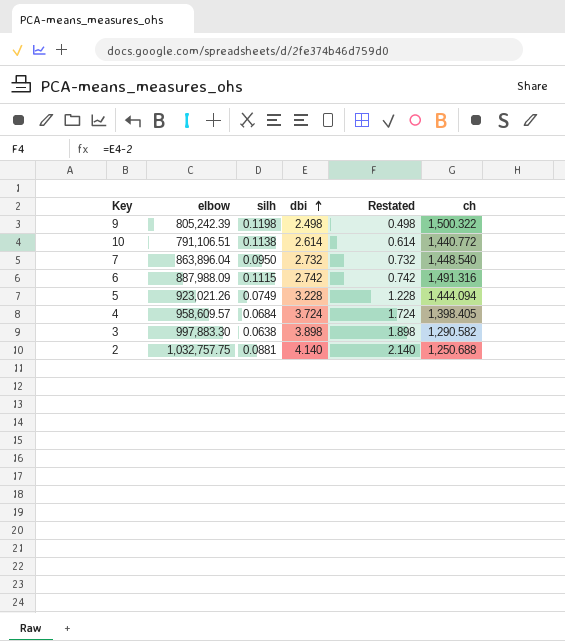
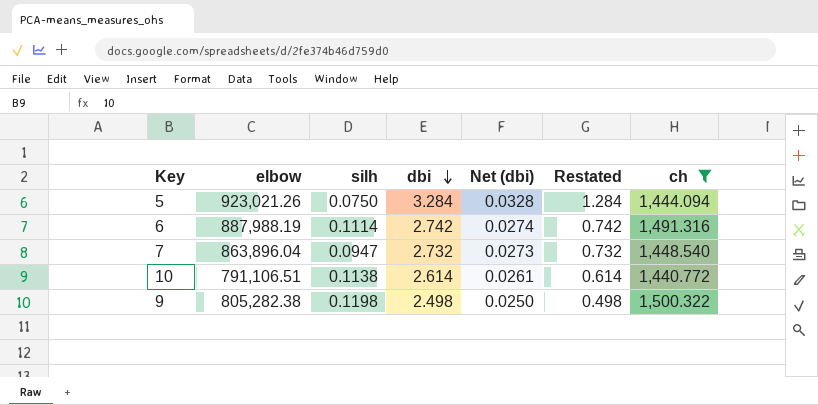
filter: none -> ch >= 1,440.772
row order: dbi ascending -> dbi descending
column Net (dbi) | formula: none -> [dbi] * 0.01
5 | silh: 0.0749 -> 0.0750
5 | dbi: 3.228 -> 3.284
5 | Restated: 1.228 -> 1.284
6 | elbow: 887,988.09 -> 887,988.19
6 | silh: 0.1115 -> 0.1114
7 | silh: 0.0950 -> 0.0947
9 | elbow: 805,242.39 -> 805,282.38

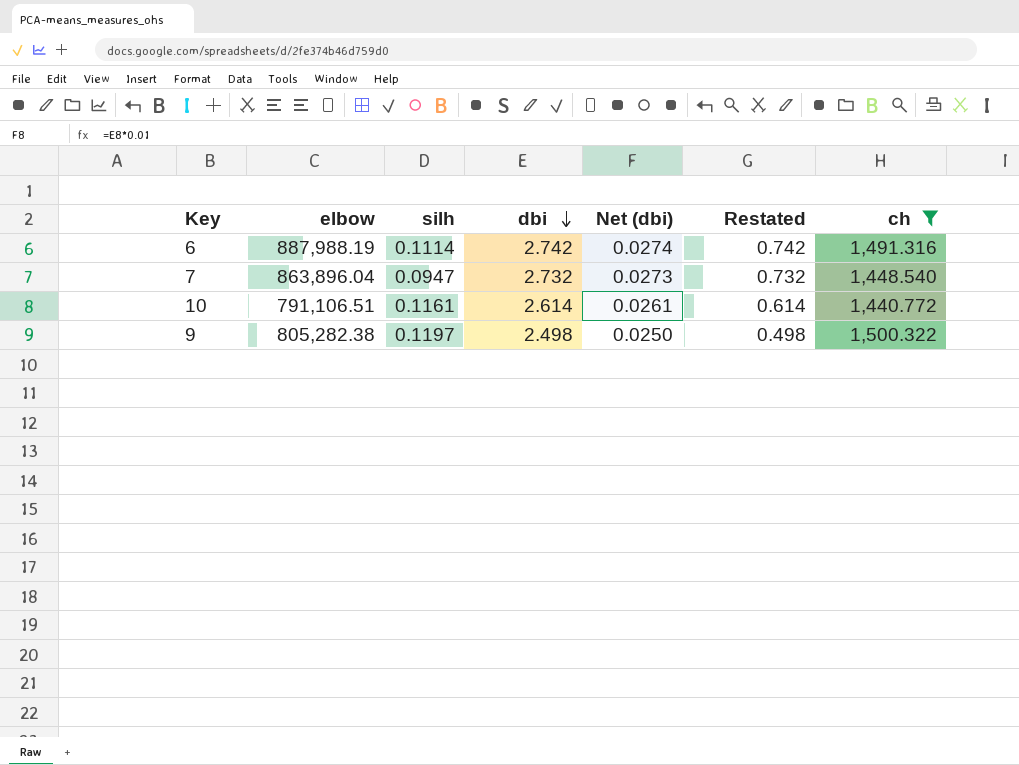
row 5: 923,021.26 | 0.0750 | 3.284 | 0.0328 | 1.284 | 1,444.094 -> none
10 | silh: 0.1138 -> 0.1161
9 | silh: 0.1198 -> 0.1197

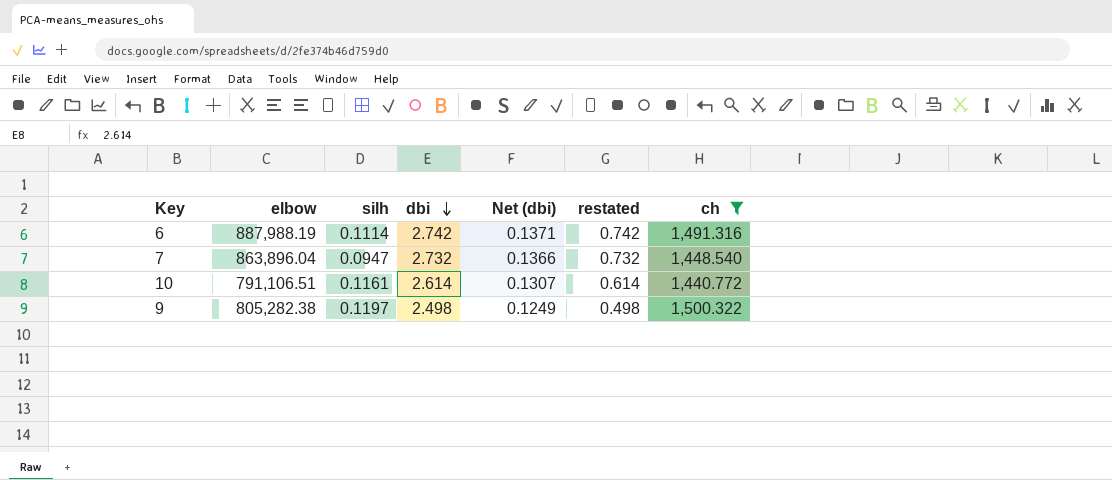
column Net (dbi) | formula: [dbi] * 0.01 -> [dbi] * 0.05
column name: Restated -> restated

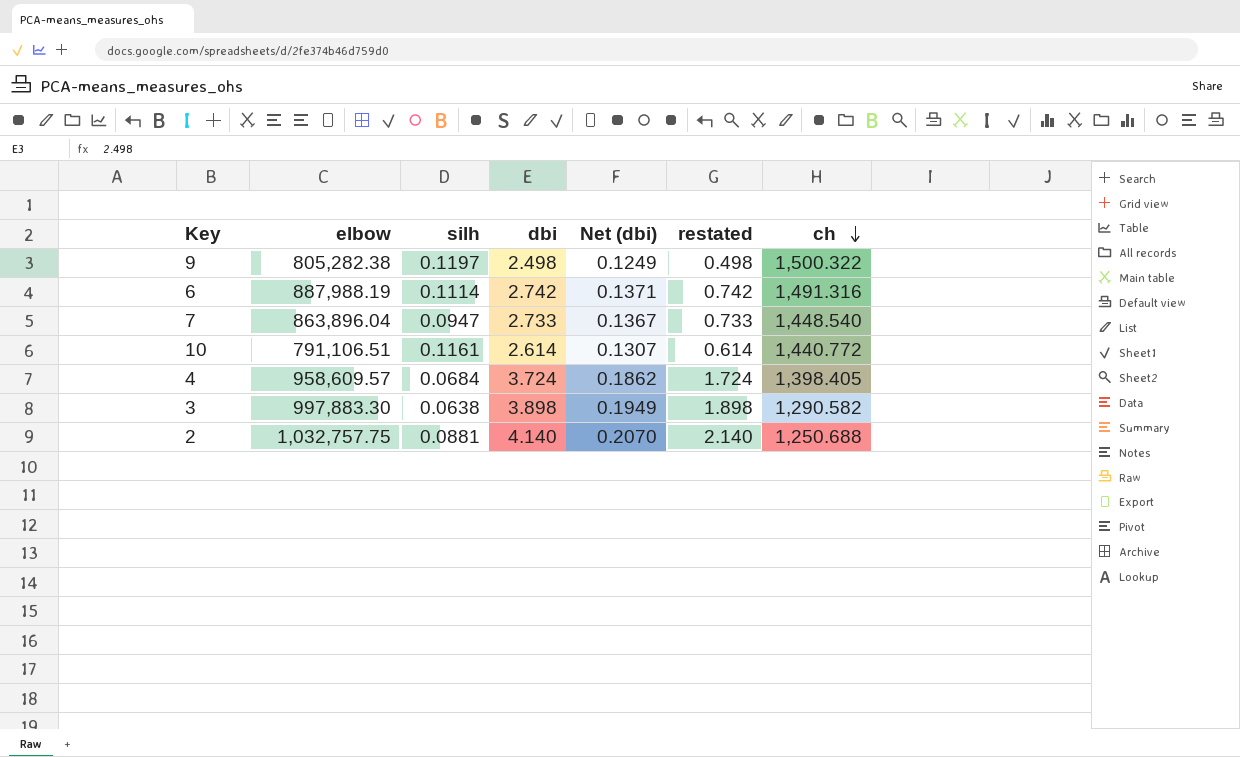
filter: ch >= 1,440.772 -> none
row order: dbi descending -> ch descending
7 | dbi: 2.732 -> 2.733
7 | Net (dbi): 0.1366 -> 0.1367
7 | restated: 0.732 -> 0.733

